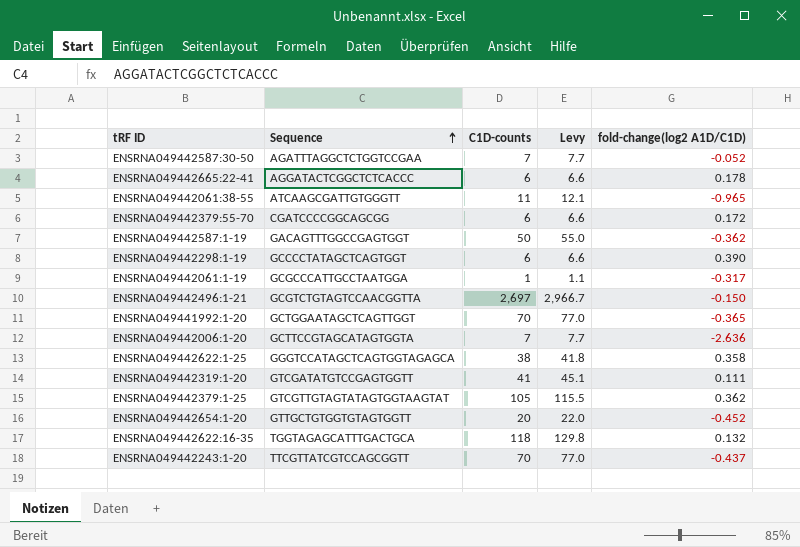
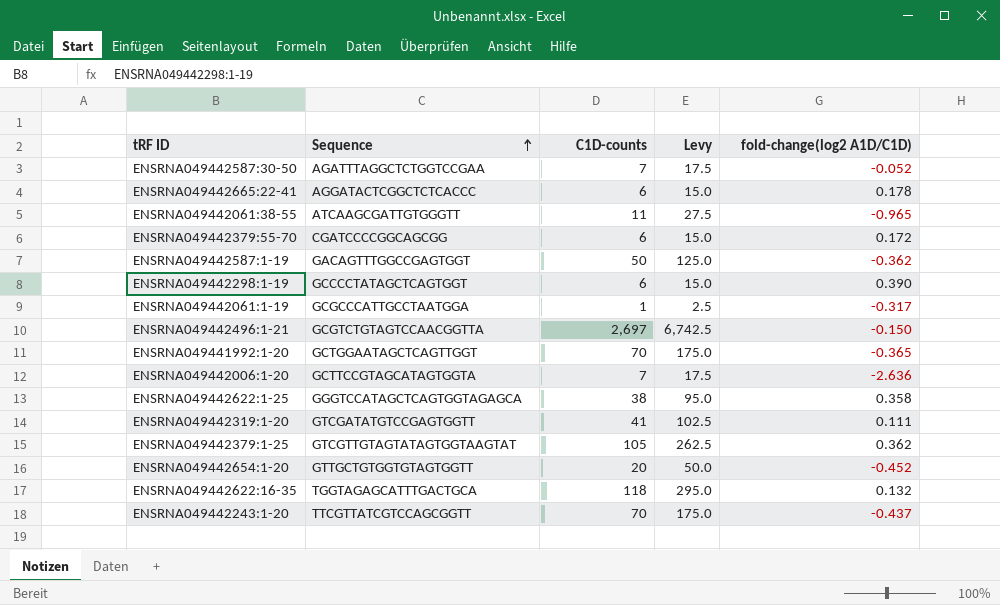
column Levy | formula: [C1D-counts] * 1.1 -> [C1D-counts] * 2.5

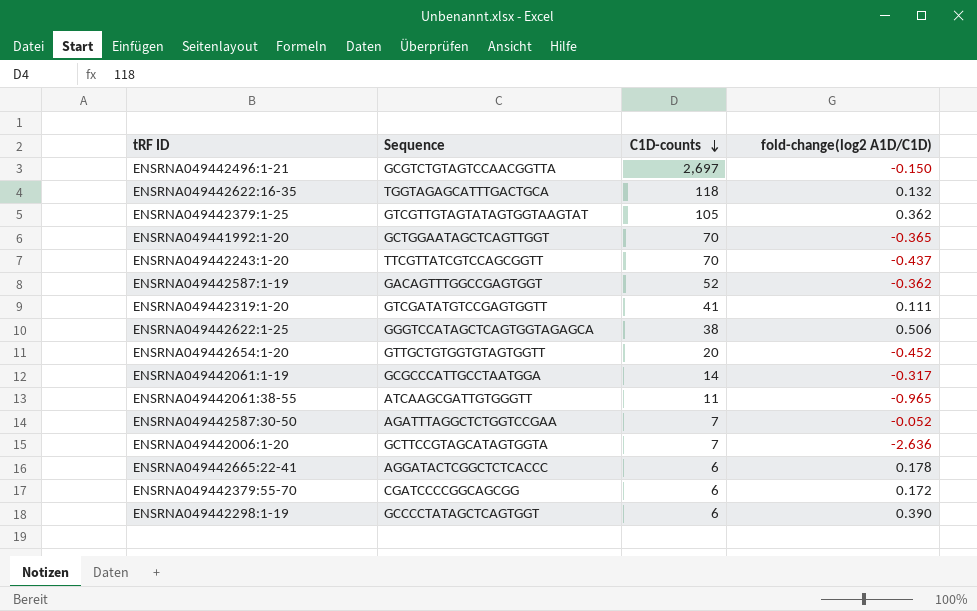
row order: Sequence ascending -> C1D-counts descending
column Levy | formula: [C1D-counts] * 2.5 -> none
ENSRNA049442587:1-19 | C1D-counts: 50 -> 52
ENSRNA049442622:1-25 | fold-change(log2 A1D/C1D): 0.358 -> 0.506
ENSRNA049442061:1-19 | C1D-counts: 1 -> 14

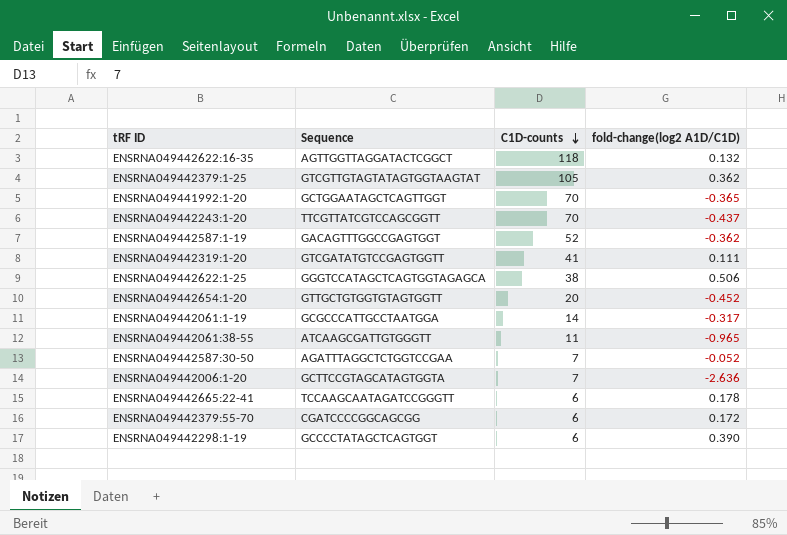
row ENSRNA049442496:1-21: GCGTCTGTAGTCCAACGGTTA | 2,697 | -0.150 -> none
ENSRNA049442622:16-35 | Sequence: TGGTAGAGCATTTGACTGCA -> AGTTGGTTAGGATACTCGGCT
ENSRNA049442665:22-41 | Sequence: AGGATACTCGGCTCTCACCC -> TCCAAGCAATAGATCCGGGTT

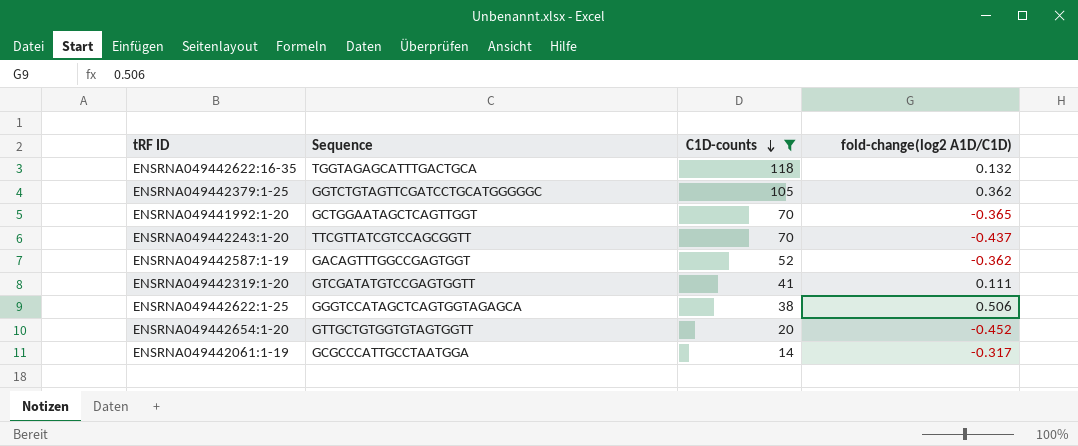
filter: none -> C1D-counts >= 14
ENSRNA049442622:16-35 | Sequence: AGTTGGTTAGGATACTCGGCT -> TGGTAGAGCATTTGACTGCA
ENSRNA049442379:1-25 | Sequence: GTCGTTGTAGTATAGTGGTAAGTAT -> GGTCTGTAGTTCGATCCTGCATGGGGGC

